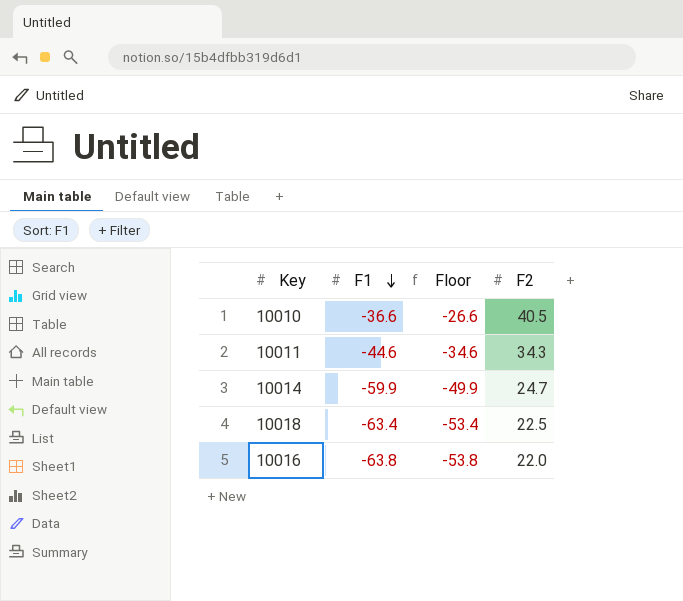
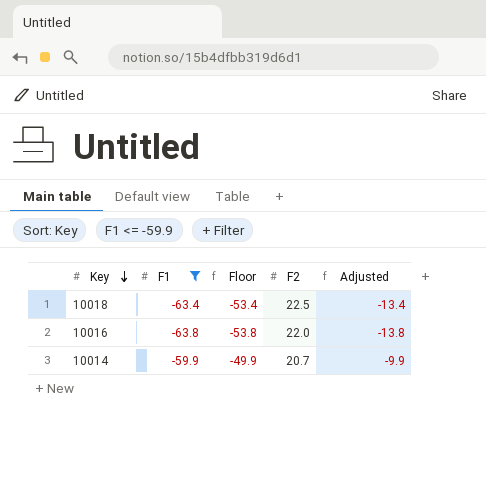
filter: none -> F1 <= -59.9
row order: F1 descending -> Key descending
column Adjusted | formula: none -> [F1] + 50
10014 | F2: 24.7 -> 20.7

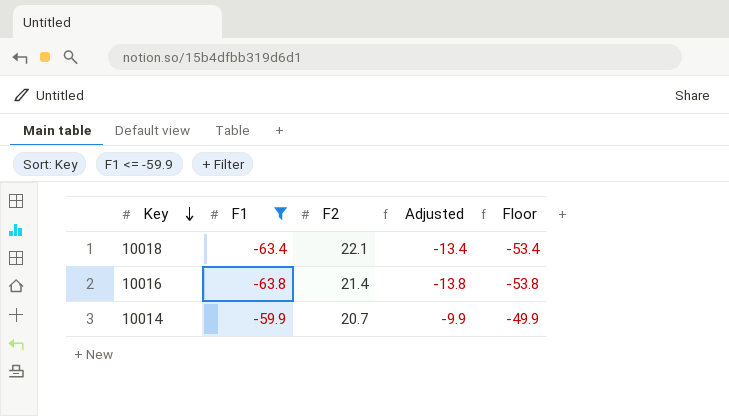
column Floor | position: 3 -> 5
10018 | F2: 22.5 -> 22.1
10016 | F2: 22.0 -> 21.4

